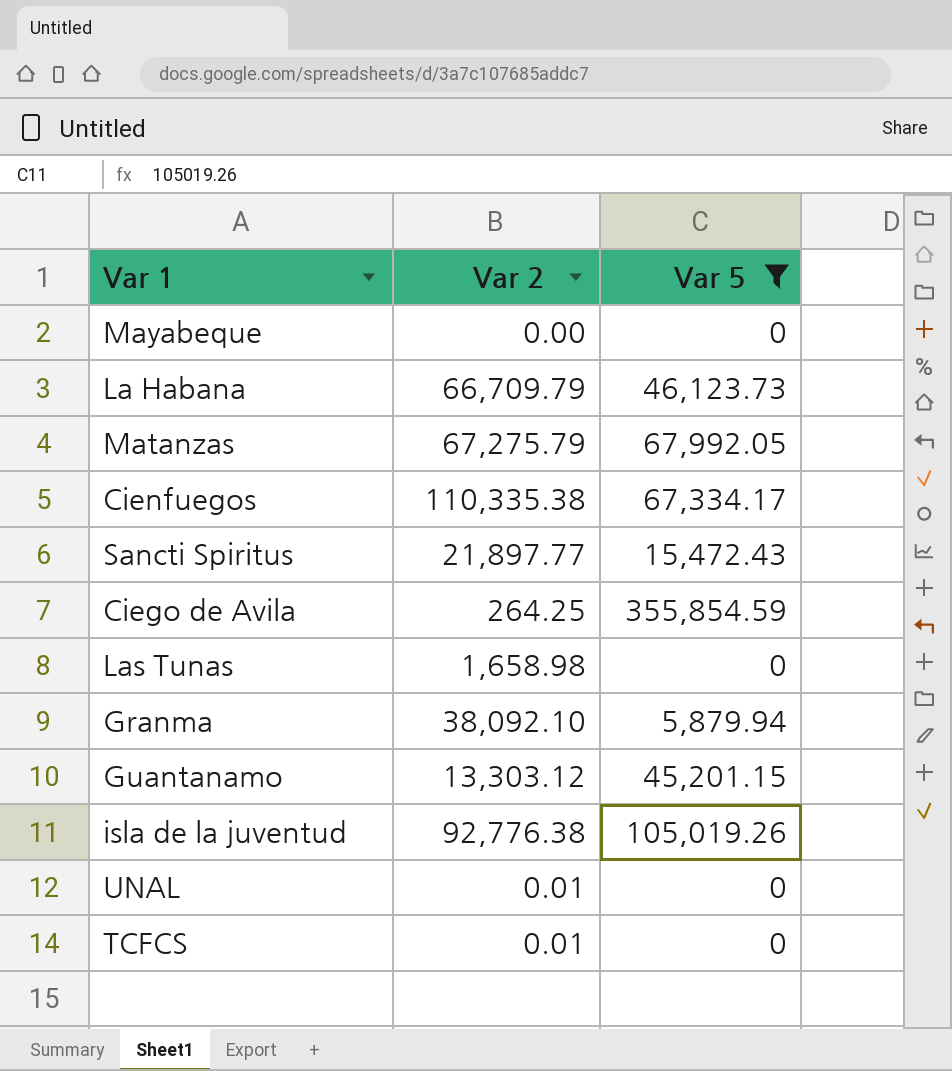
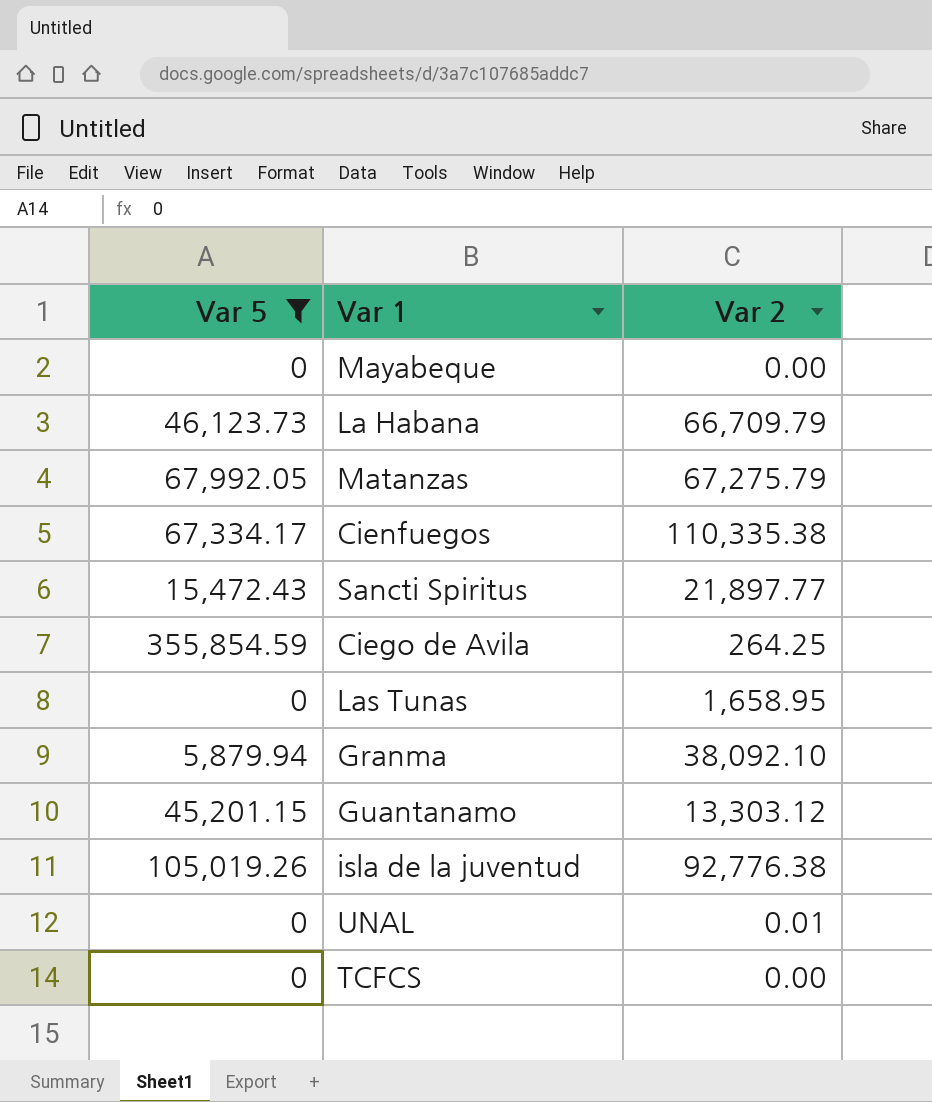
column Var 5 | position: 3 -> 1
Las Tunas | Var 2: 1,658.98 -> 1,658.95
TCFCS | Var 2: 0.01 -> 0.00

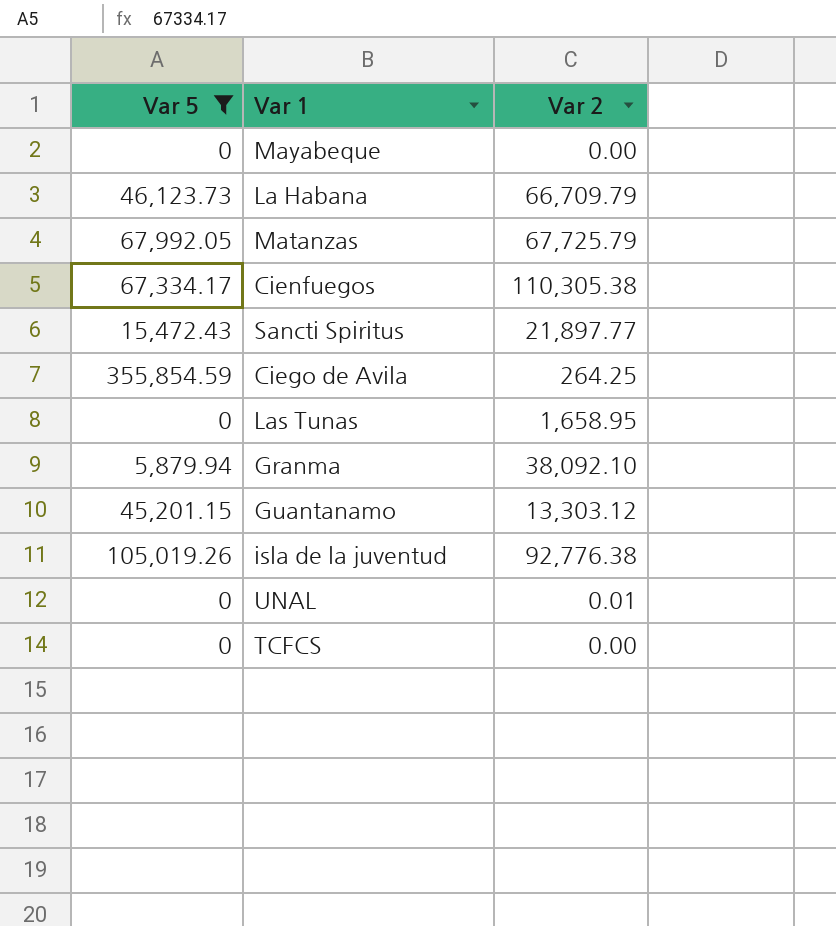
Matanzas | Var 2: 67,275.79 -> 67,725.79
Cienfuegos | Var 2: 110,335.38 -> 110,305.38

